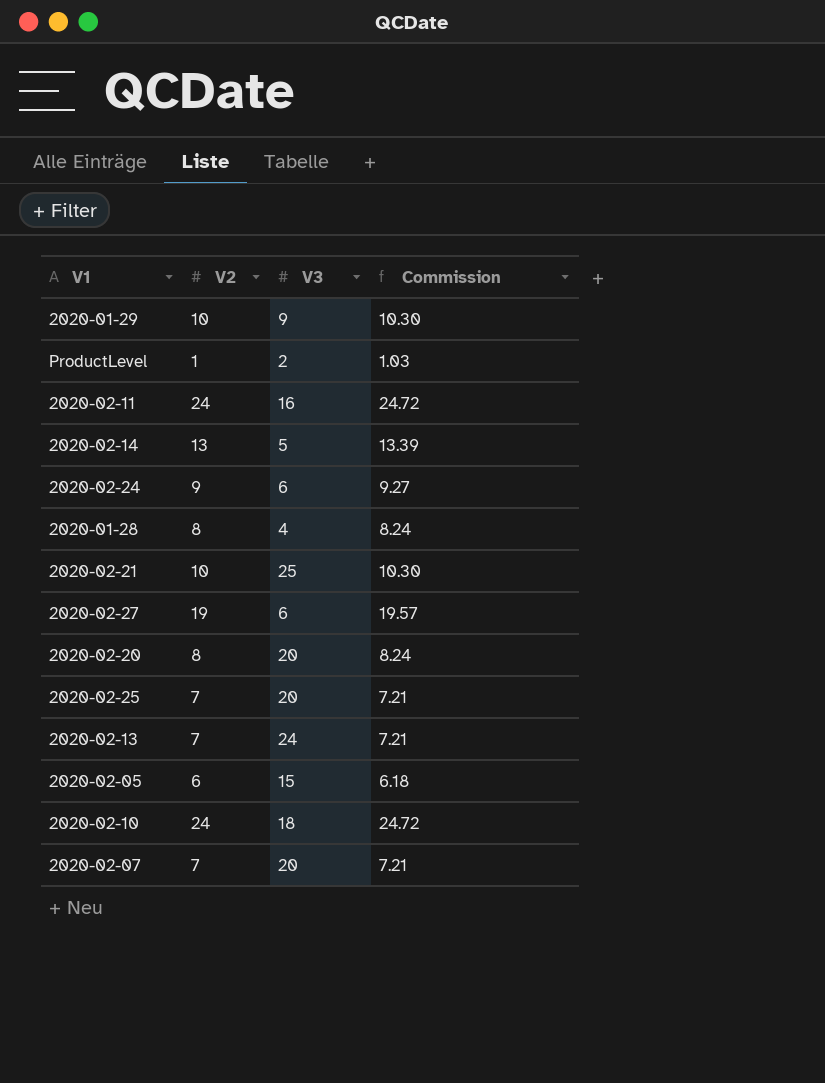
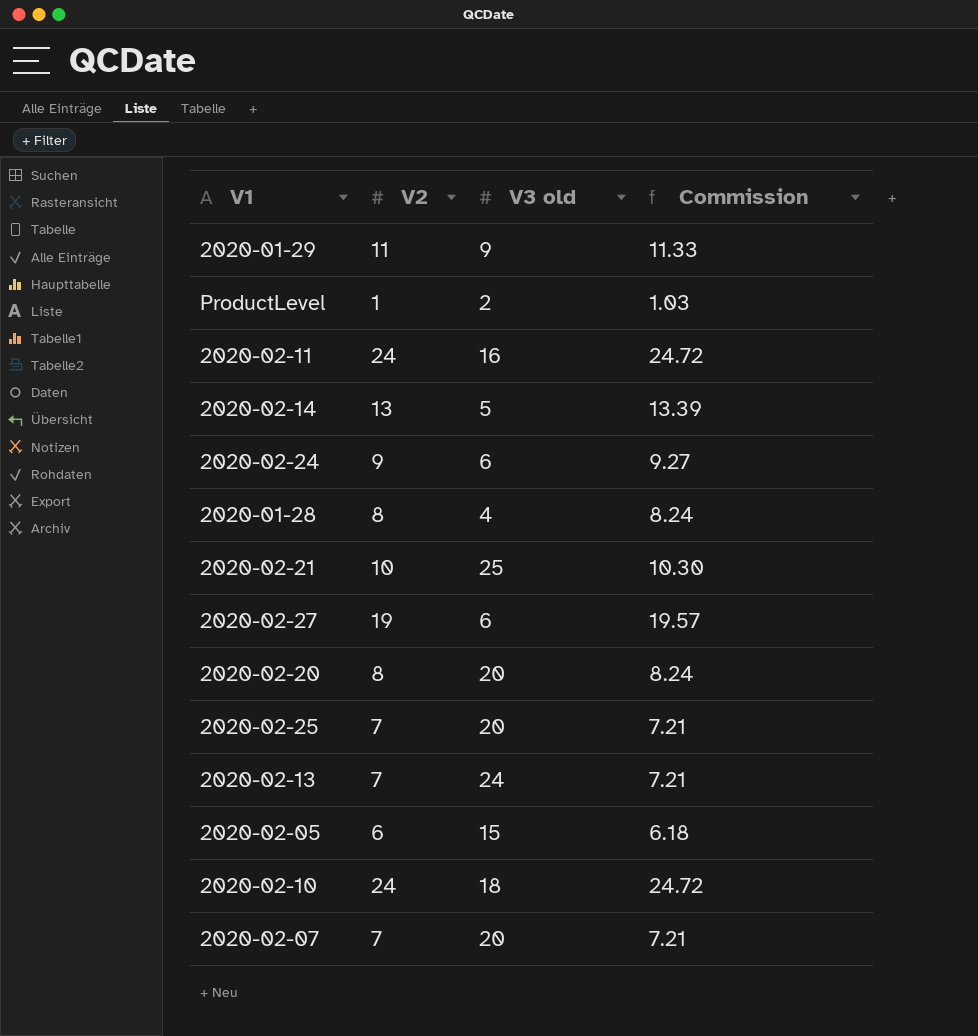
column name: V3 -> V3 old
2020-01-29 | V2: 10 -> 11
2020-01-29 | Commission: 10.30 -> 11.33

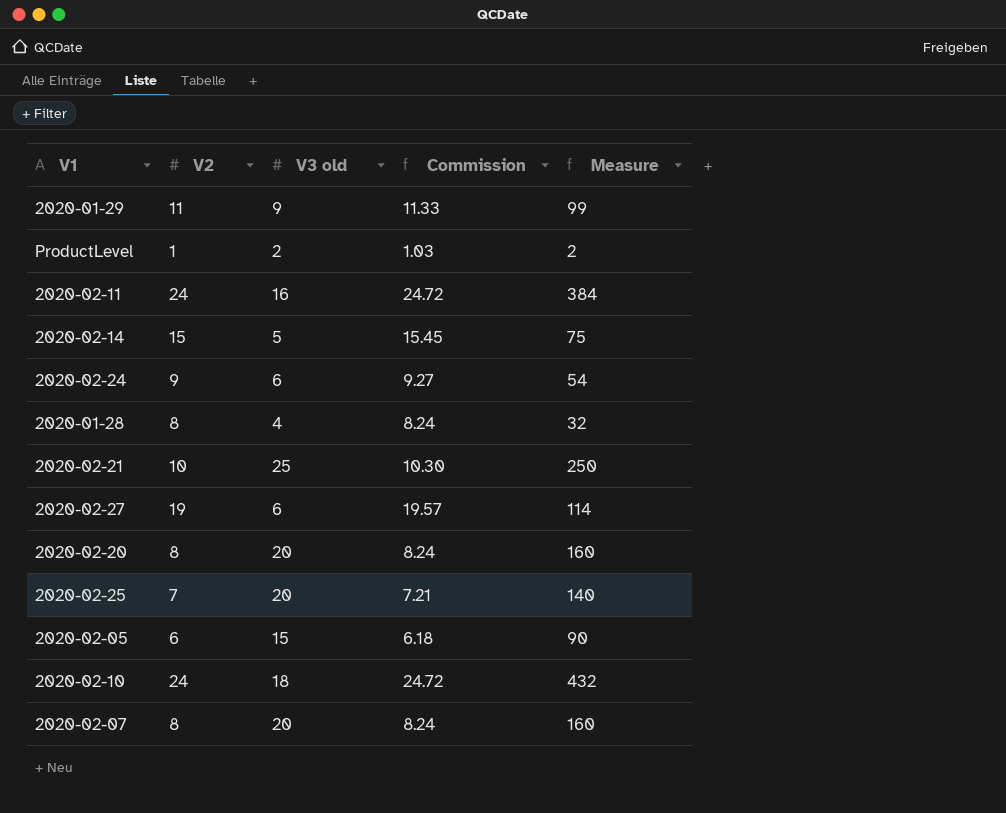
column Measure | formula: none -> [V2] * [V3 old]
row 2020-02-13: 7 | 24 | 7.21 -> none
2020-02-14 | V2: 13 -> 15
2020-02-14 | Commission: 13.39 -> 15.45
2020-02-07 | V2: 7 -> 8
2020-02-07 | Commission: 7.21 -> 8.24

